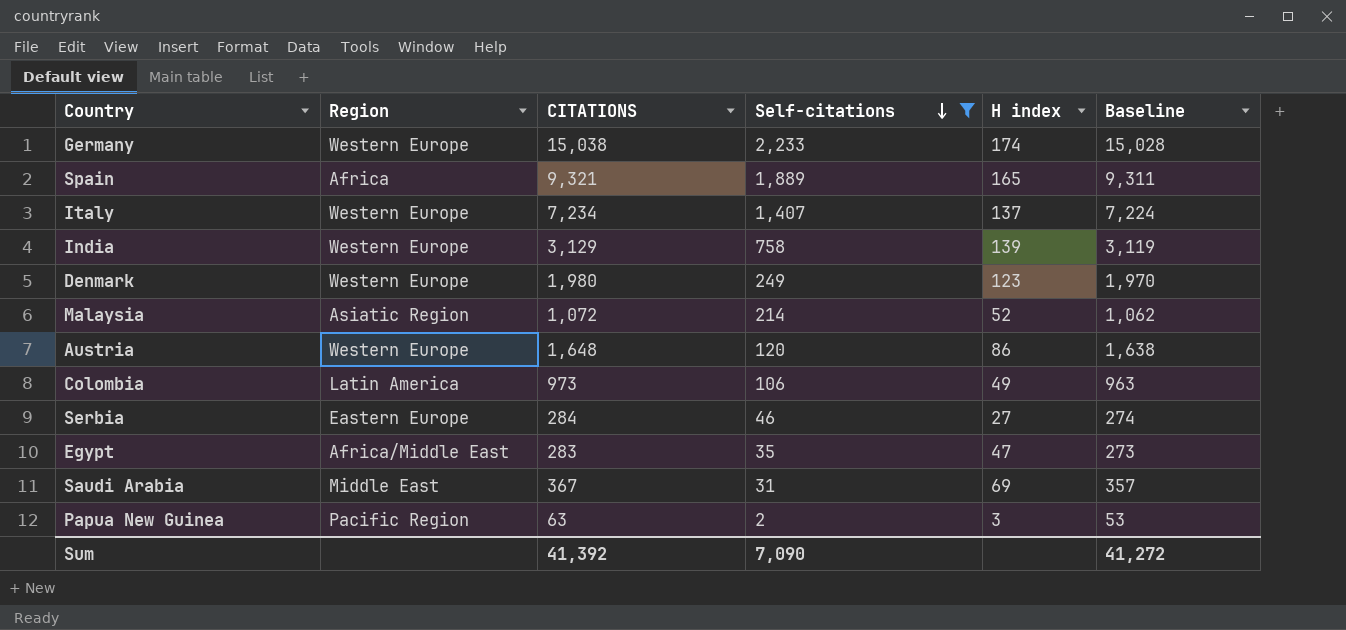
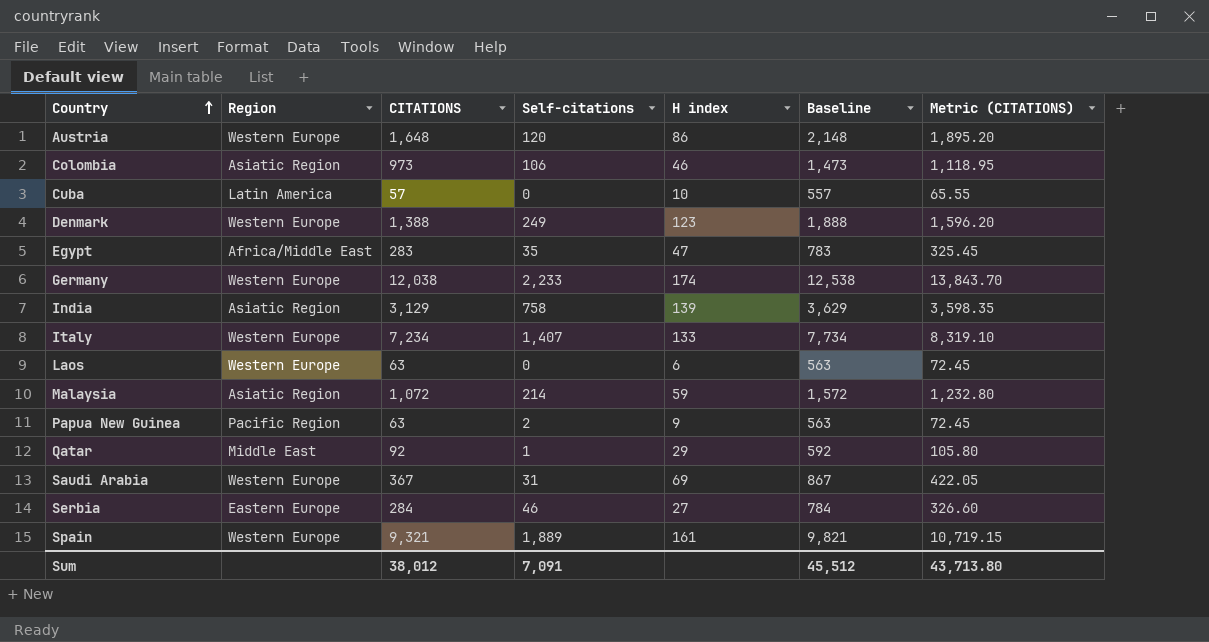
filter: Self-citations >= 2 -> none
row order: Self-citations descending -> Country ascending
column Baseline | formula: [CITATIONS] - 10 -> [CITATIONS] + 500
column Metric (CITATIONS) | formula: none -> [CITATIONS] * 1.15
Colombia | Region: Latin America -> Asiatic Region
Colombia | H index: 49 -> 46
Denmark | CITATIONS: 1,980 -> 1,388
Germany | CITATIONS: 15,038 -> 12,038
India | Region: Western Europe -> Asiatic Region
Italy | H index: 137 -> 133
Malaysia | H index: 52 -> 59
Papua New Guinea | H index: 3 -> 9
Saudi Arabia | Region: Middle East -> Western Europe
Spain | Region: Africa -> Western Europe
Spain | H index: 165 -> 161
Sum | CITATIONS: 41,392 -> 38,012
Sum | Self-citations: 7,090 -> 7,091
Sum | Baseline: 41,272 -> 45,512

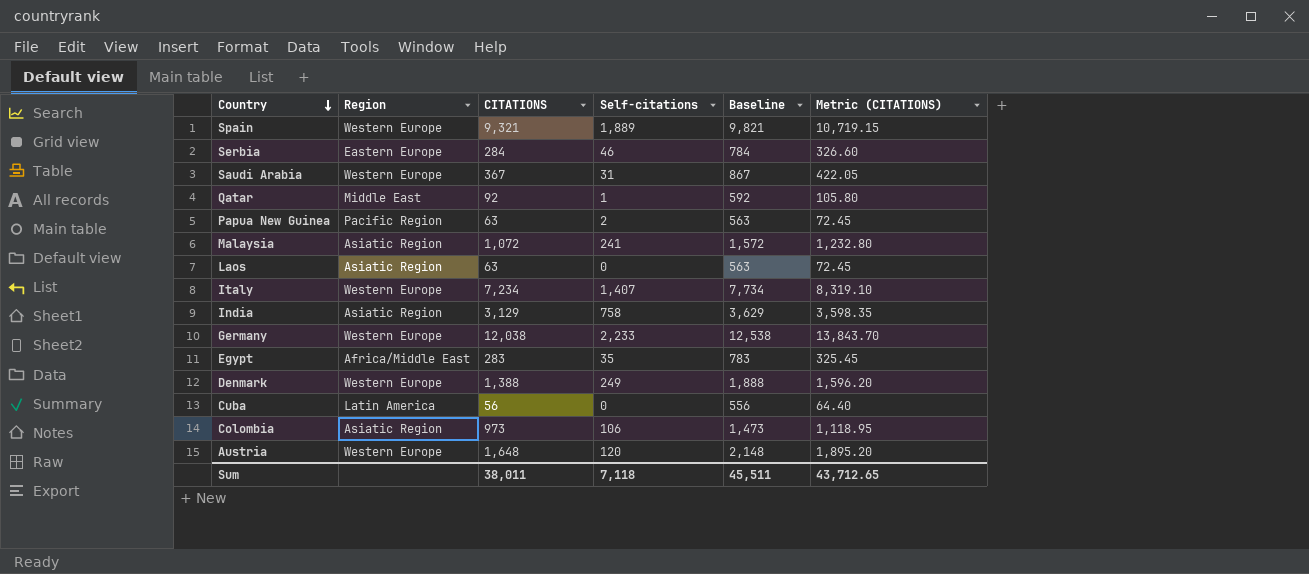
row order: Country ascending -> Country descending
column H index | position: 5 -> none
Malaysia | Self-citations: 214 -> 241
Laos | Region: Western Europe -> Asiatic Region
Cuba | CITATIONS: 57 -> 56
Cuba | Baseline: 557 -> 556
Cuba | Metric (CITATIONS): 65.55 -> 64.40
Sum | CITATIONS: 38,012 -> 38,011
Sum | Self-citations: 7,091 -> 7,118
Sum | Baseline: 45,512 -> 45,511
Sum | Metric (CITATIONS): 43,713.80 -> 43,712.65

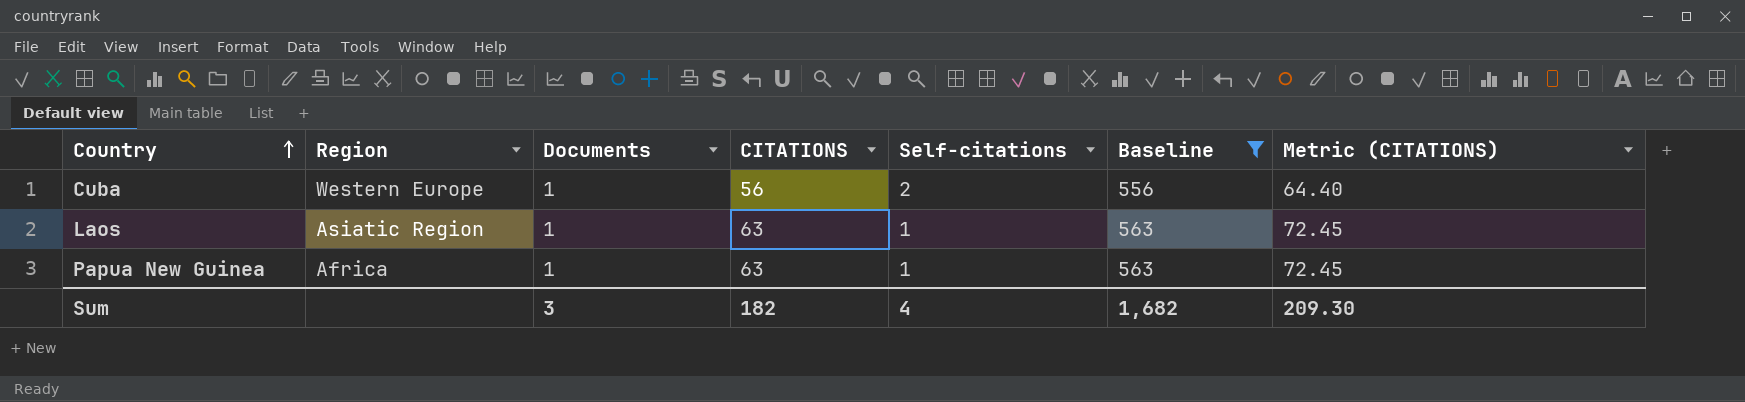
filter: none -> Baseline <= 563
row order: Country descending -> Country ascending
column Documents | position: none -> 3
Cuba | Region: Latin America -> Western Europe
Cuba | Self-citations: 0 -> 2
Laos | Self-citations: 0 -> 1
Papua New Guinea | Region: Pacific Region -> Africa
Papua New Guinea | Self-citations: 2 -> 1
Sum | CITATIONS: 38,011 -> 182
Sum | Self-citations: 7,118 -> 4
Sum | Baseline: 45,511 -> 1,682
Sum | Metric (CITATIONS): 43,712.65 -> 209.30

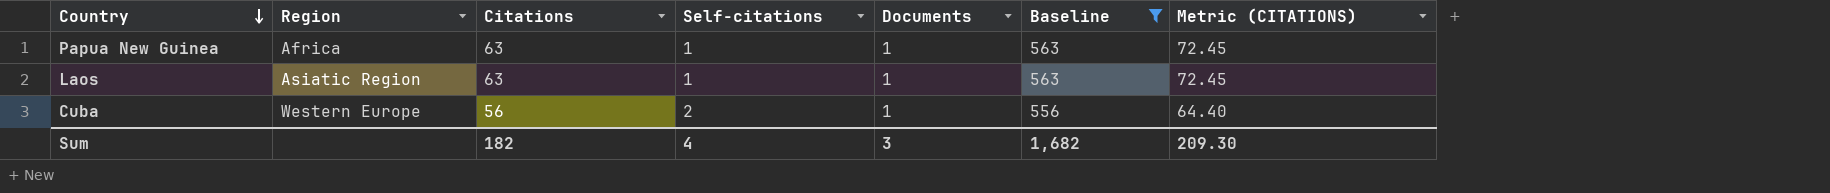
row order: Country ascending -> Country descending
column name: CITATIONS -> Citations
column Documents | position: 3 -> 5

